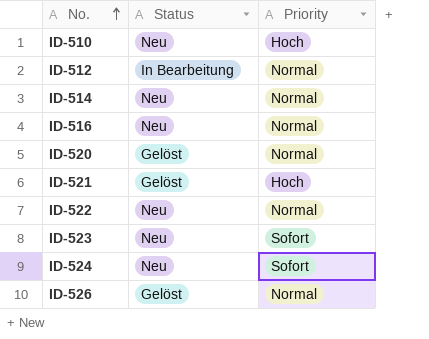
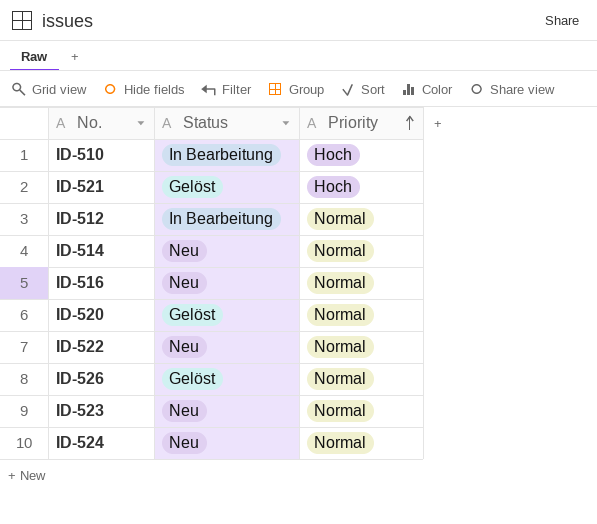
row order: No. ascending -> Priority ascending
ID-510 | Status: Neu -> In Bearbeitung
ID-523 | Priority: Sofort -> Normal
ID-524 | Priority: Sofort -> Normal

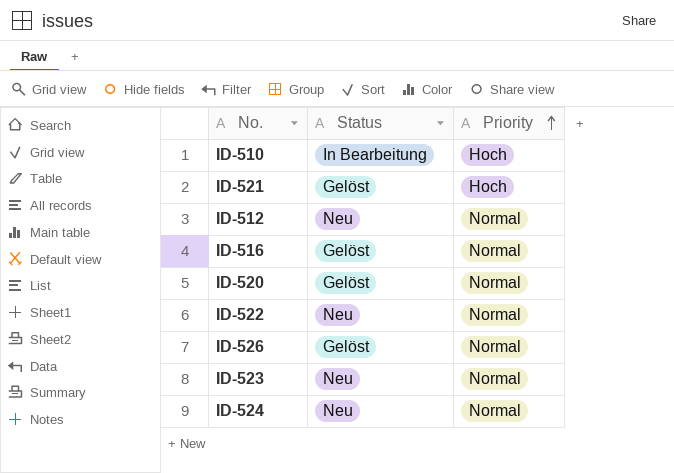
row ID-514: Neu | Normal -> none
ID-512 | Status: In Bearbeitung -> Neu
ID-516 | Status: Neu -> Gelöst

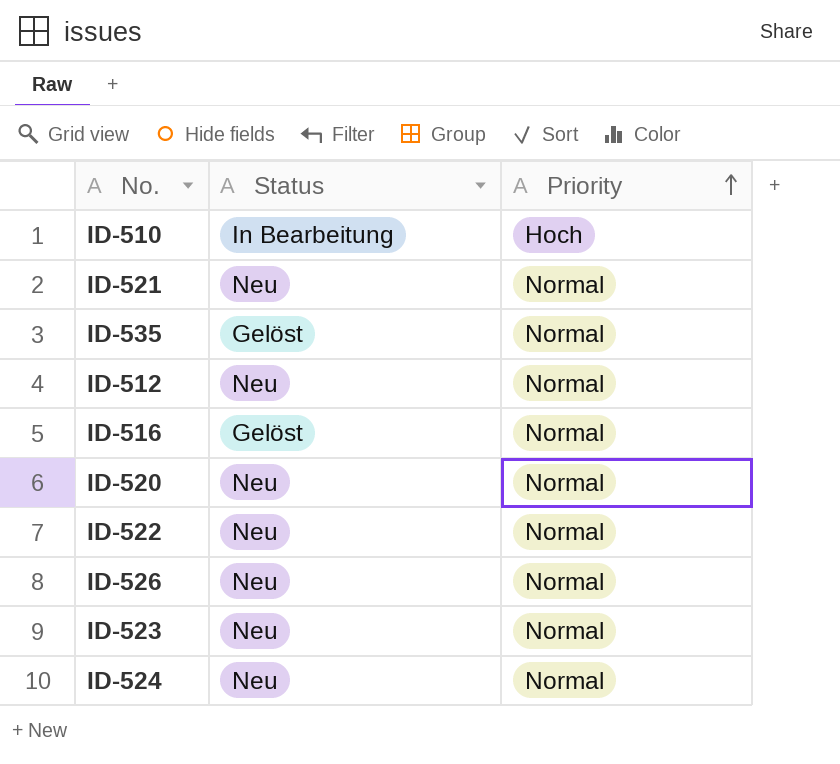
ID-521 | Status: Gelöst -> Neu
ID-521 | Priority: Hoch -> Normal
row ID-535: none -> Gelöst | Normal
ID-520 | Status: Gelöst -> Neu
ID-526 | Status: Gelöst -> Neu

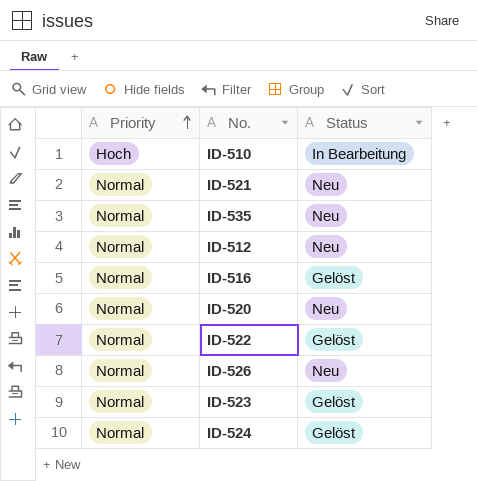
column Priority | position: 3 -> 1
ID-535 | Status: Gelöst -> Neu
ID-522 | Status: Neu -> Gelöst
ID-523 | Status: Neu -> Gelöst
ID-524 | Status: Neu -> Gelöst

